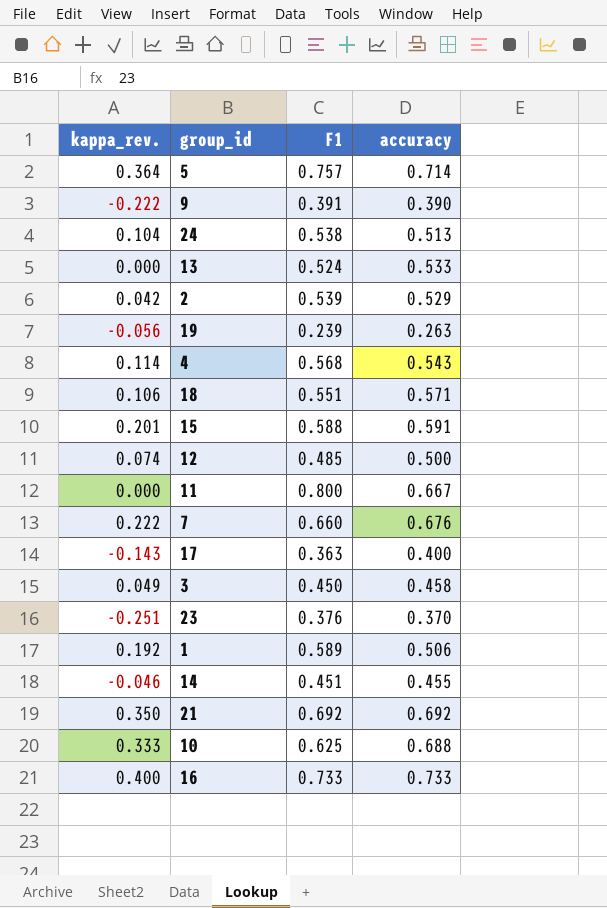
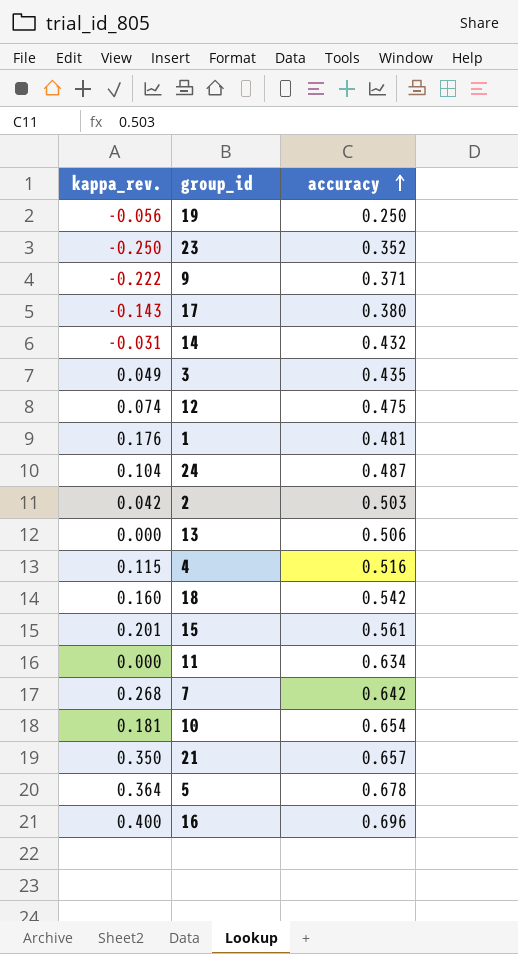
row order: none -> accuracy ascending
column F1 | position: 3 -> none
19 | accuracy: 0.263 -> 0.250
23 | kappa_rev.: -0.251 -> -0.250
23 | accuracy: 0.370 -> 0.352
9 | accuracy: 0.390 -> 0.371
17 | accuracy: 0.400 -> 0.380
14 | kappa_rev.: -0.046 -> -0.031
14 | accuracy: 0.455 -> 0.432
3 | accuracy: 0.458 -> 0.435
12 | accuracy: 0.500 -> 0.475
1 | kappa_rev.: 0.192 -> 0.176
1 | accuracy: 0.506 -> 0.481
24 | accuracy: 0.513 -> 0.487
2 | accuracy: 0.529 -> 0.503
13 | accuracy: 0.533 -> 0.506
4 | kappa_rev.: 0.114 -> 0.115
4 | accuracy: 0.543 -> 0.516
18 | kappa_rev.: 0.106 -> 0.160
18 | accuracy: 0.571 -> 0.542
15 | accuracy: 0.591 -> 0.561
11 | accuracy: 0.667 -> 0.634
7 | kappa_rev.: 0.222 -> 0.268
7 | accuracy: 0.676 -> 0.642
10 | kappa_rev.: 0.333 -> 0.181
10 | accuracy: 0.688 -> 0.654
21 | accuracy: 0.692 -> 0.657
5 | accuracy: 0.714 -> 0.678
16 | accuracy: 0.733 -> 0.696

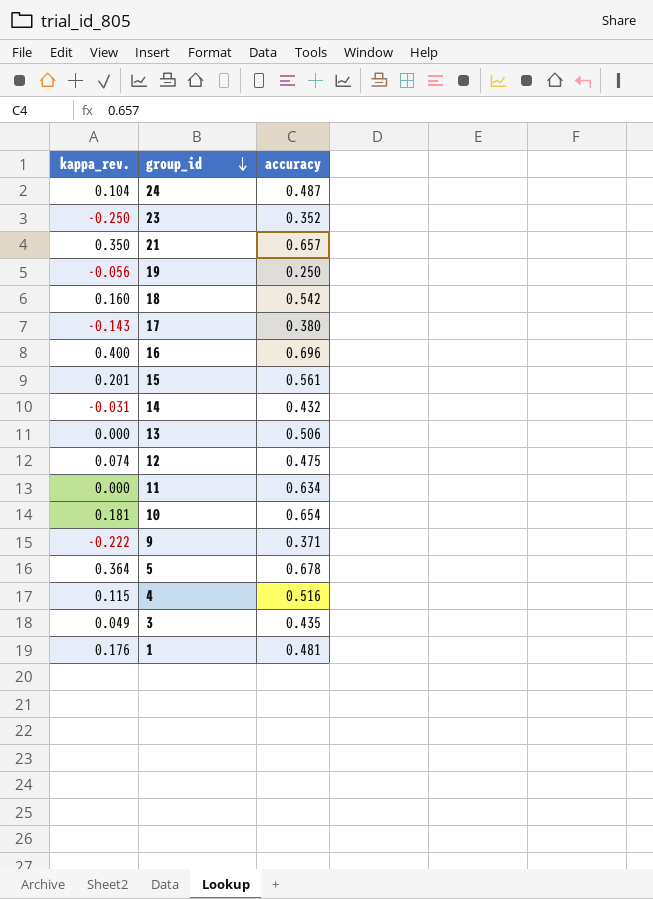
row order: accuracy ascending -> group_id descending
row 2: 0.042 | 0.503 -> none
row 7: 0.268 | 0.642 -> none

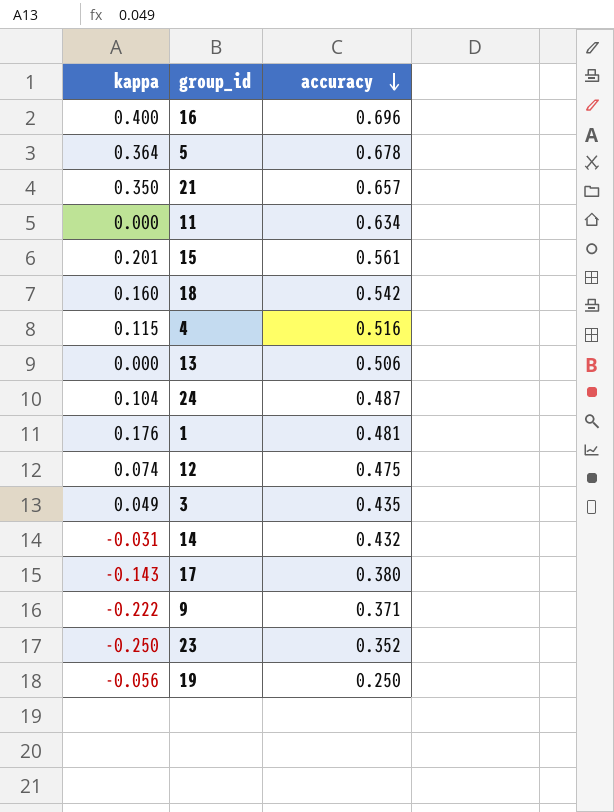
row order: group_id descending -> accuracy descending
column name: kappa_rev. -> kappa
row 10: 0.181 | 0.654 -> none

